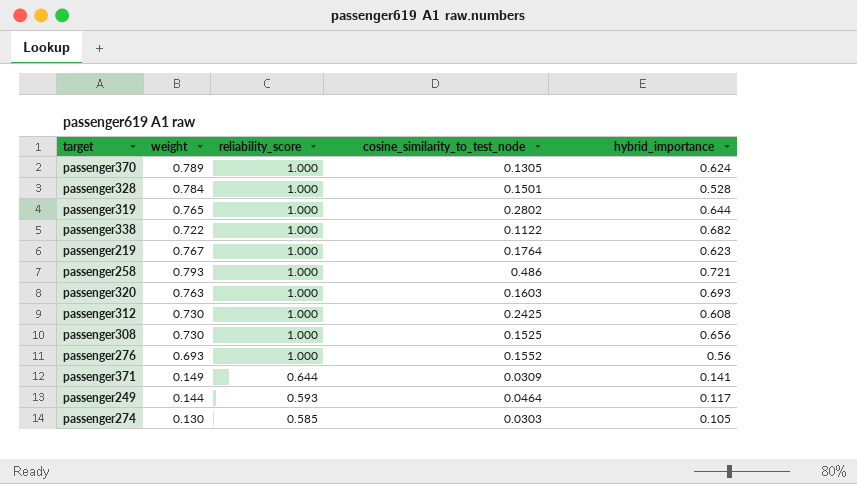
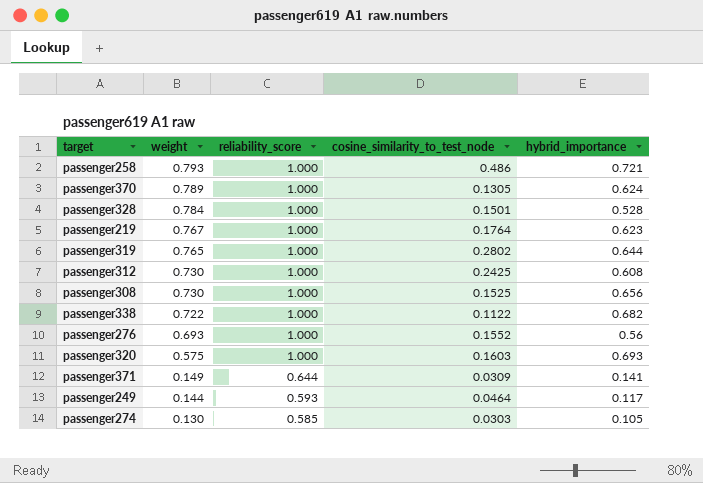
row order: reliability_score descending -> weight descending
passenger320 | weight: 0.763 -> 0.575

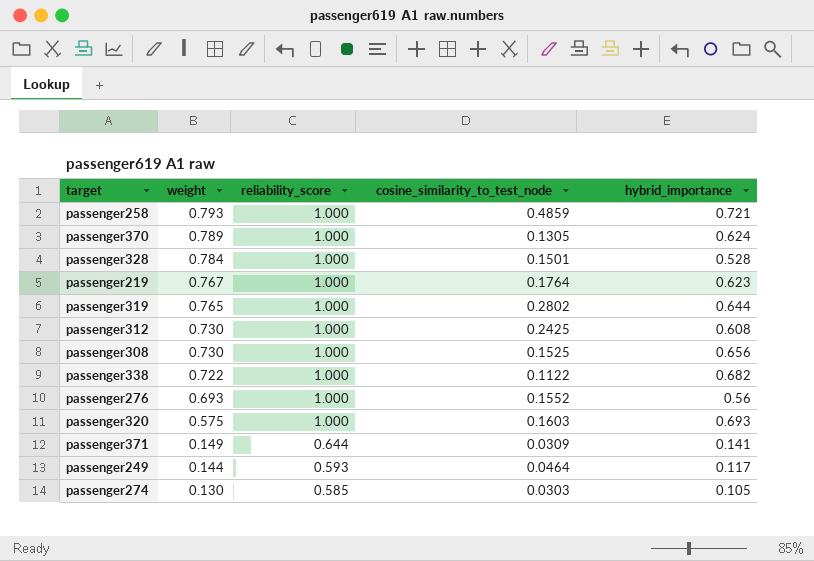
passenger258 | cosine_similarity_to_test_node: 0.486 -> 0.4859

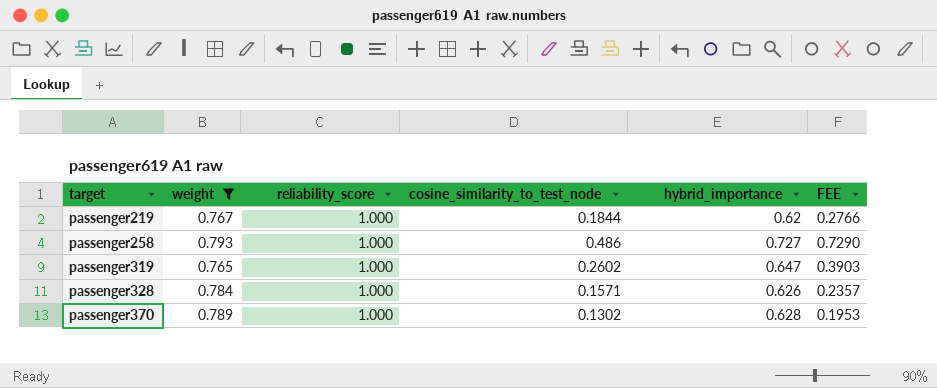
filter: none -> weight >= 0.765
row order: weight descending -> target ascending
column FEE | formula: none -> [cosine_similarity_to_test_node] * 1.5
passenger219 | cosine_similarity_to_test_node: 0.1764 -> 0.1844
passenger219 | hybrid_importance: 0.623 -> 0.62
passenger258 | cosine_similarity_to_test_node: 0.4859 -> 0.486
passenger258 | hybrid_importance: 0.721 -> 0.727
passenger319 | cosine_similarity_to_test_node: 0.2802 -> 0.2602
passenger319 | hybrid_importance: 0.644 -> 0.647
passenger328 | cosine_similarity_to_test_node: 0.1501 -> 0.1571
passenger328 | hybrid_importance: 0.528 -> 0.626
passenger370 | cosine_similarity_to_test_node: 0.1305 -> 0.1302
passenger370 | hybrid_importance: 0.624 -> 0.628

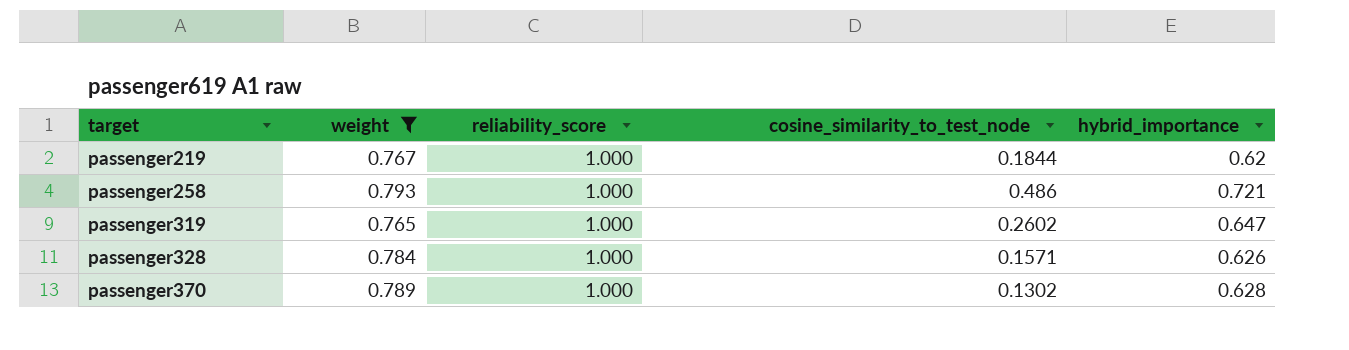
column FEE | formula: [cosine_similarity_to_test_node] * 1.5 -> none
passenger258 | hybrid_importance: 0.727 -> 0.721

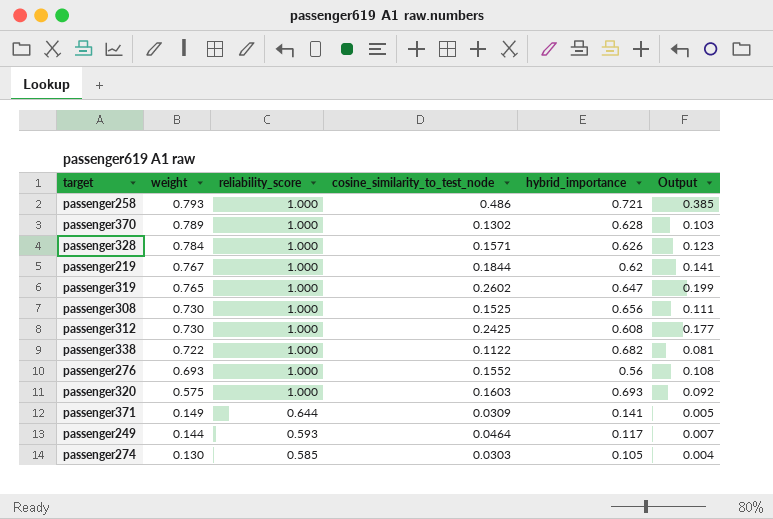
filter: weight >= 0.765 -> none
row order: target ascending -> weight descending
column Output | formula: none -> [weight] * [cosine_similarity_to_test_node]

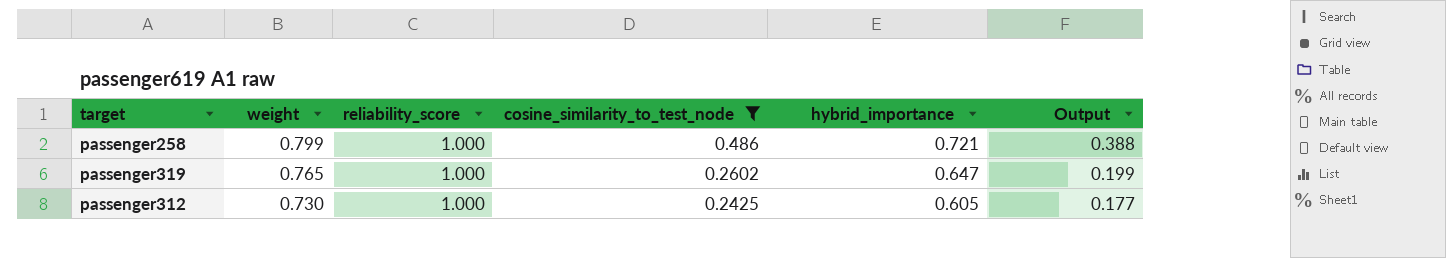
filter: none -> cosine_similarity_to_test_node >= 0.2425
passenger258 | weight: 0.793 -> 0.799
passenger258 | Output: 0.385 -> 0.388
passenger312 | hybrid_importance: 0.608 -> 0.605

